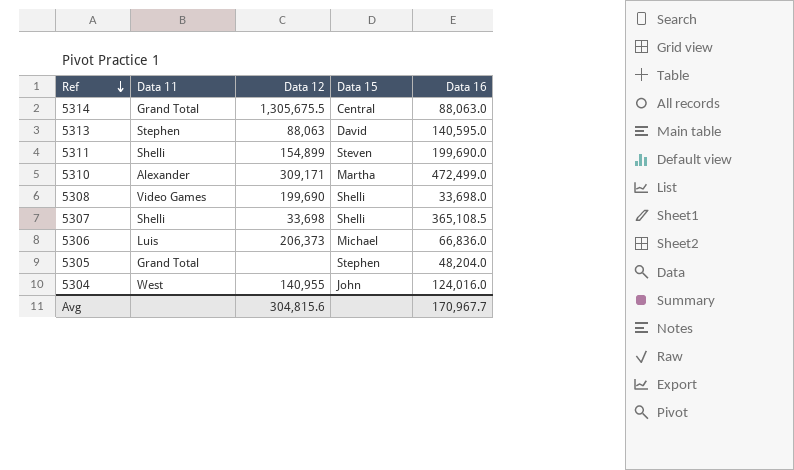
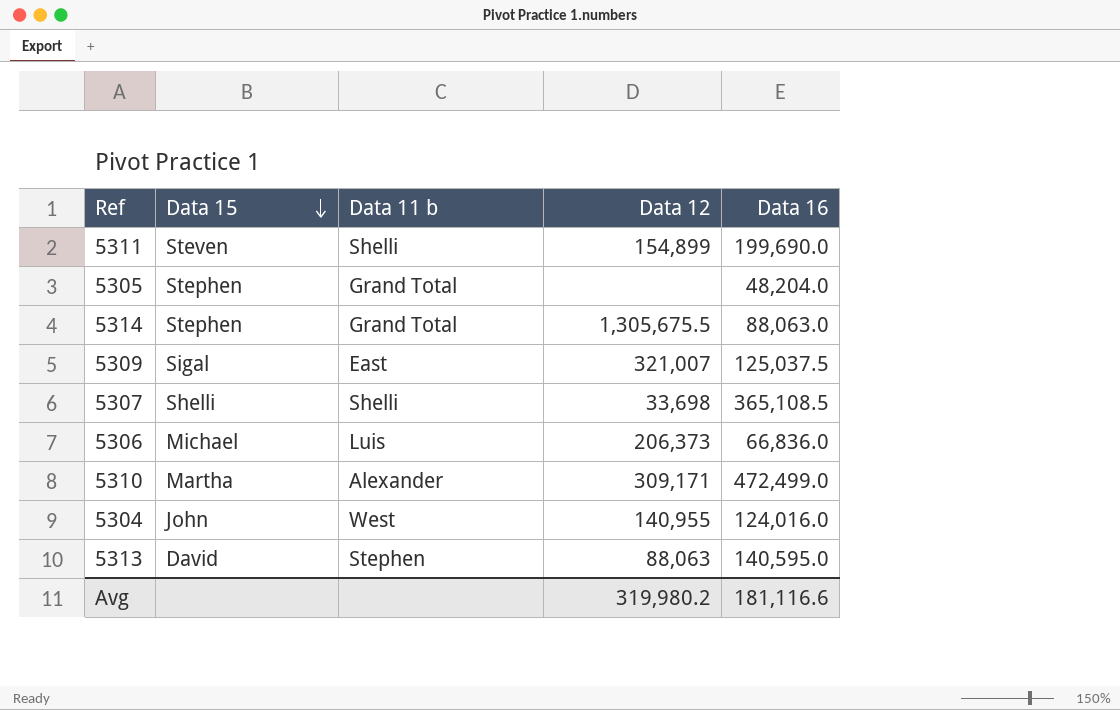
row order: Ref descending -> Data 15 descending
column Data 15 | position: 4 -> 2
column name: Data 11 -> Data 11 b
row 5308: Video Games | 199,690 | Shelli | 33,698.0 -> none
5314 | Data 15: Central -> Stephen
row 5309: none -> Sigal | East | 321,007 | 125,037.5
Avg | Data 12: 304,815.6 -> 319,980.2
Avg | Data 16: 170,967.7 -> 181,116.6

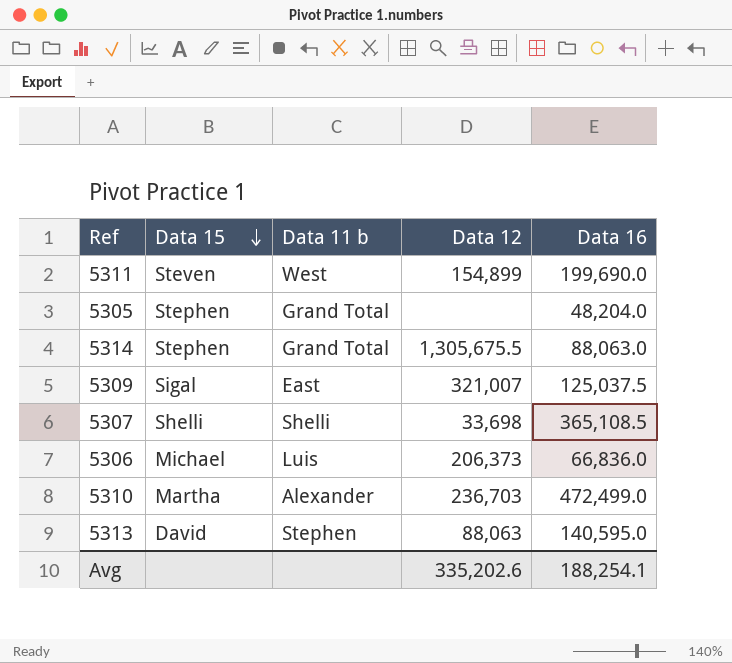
row 5304: John | West | 140,955 | 124,016.0 -> none
5311 | Data 11 b: Shelli -> West
5310 | Data 12: 309,171 -> 236,703
Avg | Data 12: 319,980.2 -> 335,202.6
Avg | Data 16: 181,116.6 -> 188,254.1

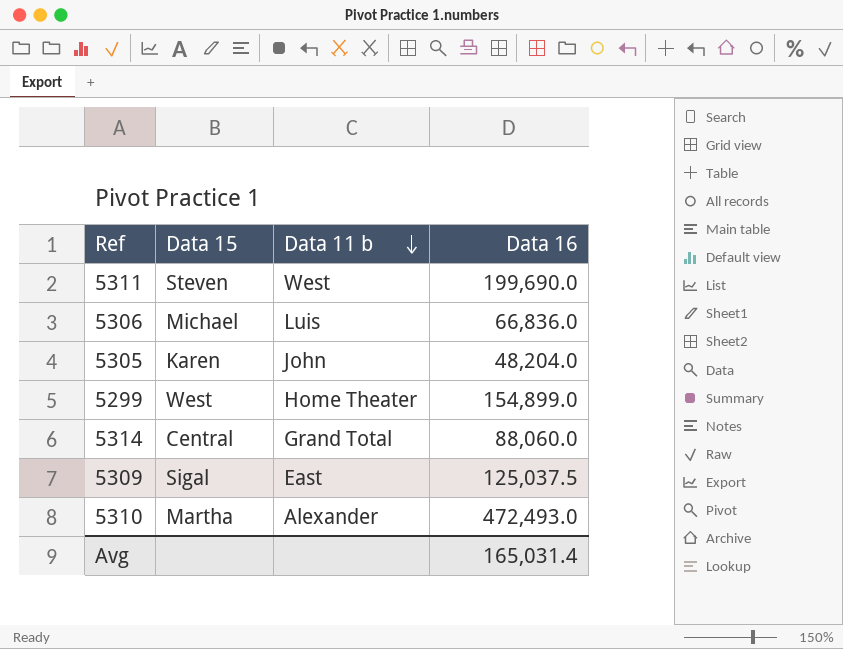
row order: Data 15 descending -> Data 11 b descending
column Data 12 | position: 4 -> none
row 5307: Shelli | Shelli | 33,698 | 365,108.5 -> none
row 5313: David | Stephen | 88,063 | 140,595.0 -> none
5305 | Data 15: Stephen -> Karen
5305 | Data 11 b: Grand Total -> John
row 5299: none -> West | Home Theater | 154,899.0
5314 | Data 15: Stephen -> Central
5314 | Data 16: 88,063.0 -> 88,060.0
5310 | Data 16: 472,499.0 -> 472,493.0
Avg | Data 16: 188,254.1 -> 165,031.4

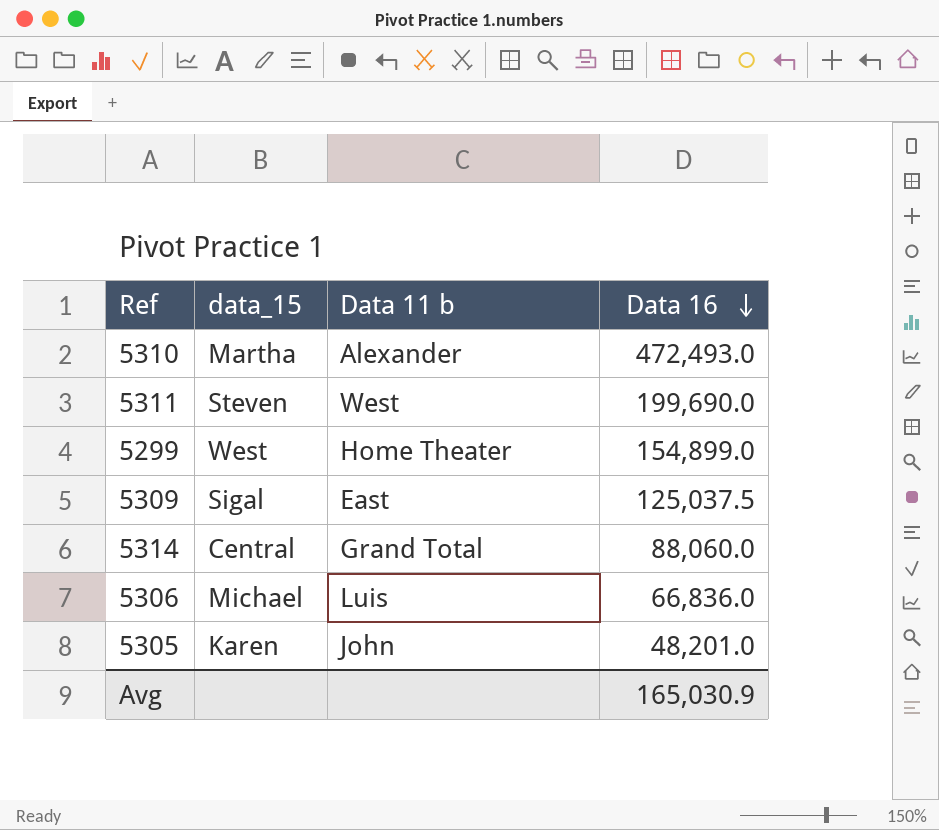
row order: Data 11 b descending -> Data 16 descending
column name: Data 15 -> data_15
5305 | Data 16: 48,204.0 -> 48,201.0
Avg | Data 16: 165,031.4 -> 165,030.9

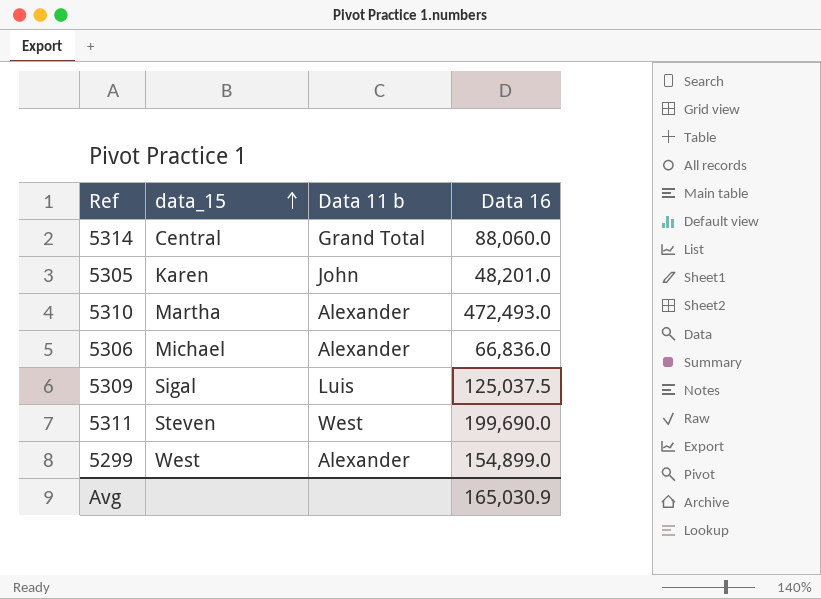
row order: Data 16 descending -> data_15 ascending
5306 | Data 11 b: Luis -> Alexander
5309 | Data 11 b: East -> Luis
5299 | Data 11 b: Home Theater -> Alexander

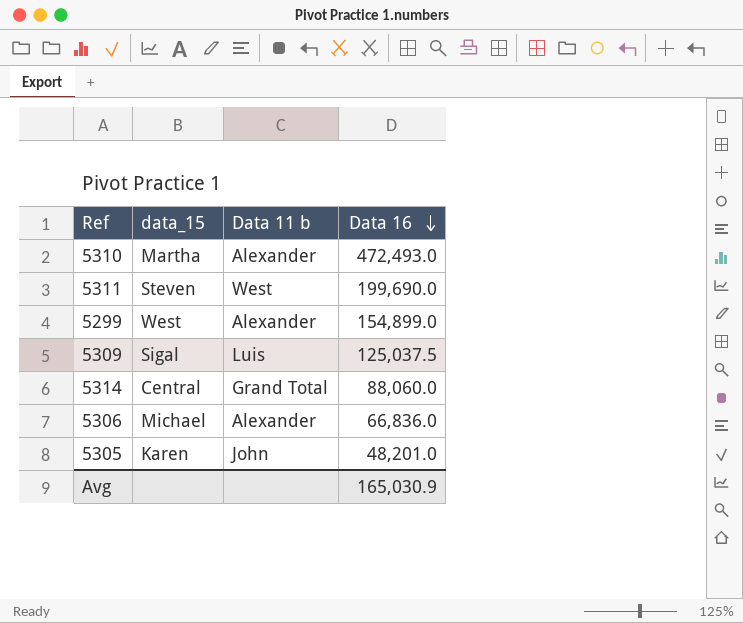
row order: data_15 ascending -> Data 16 descending

